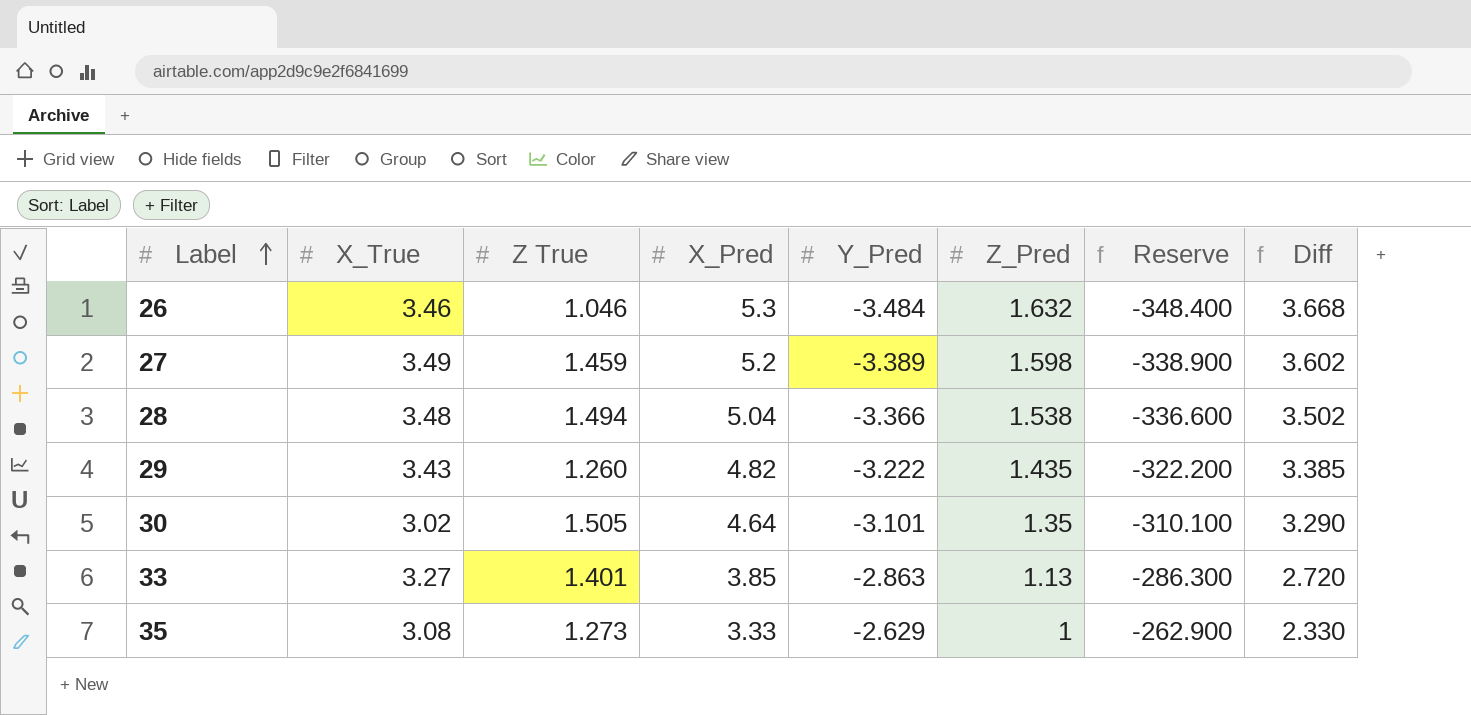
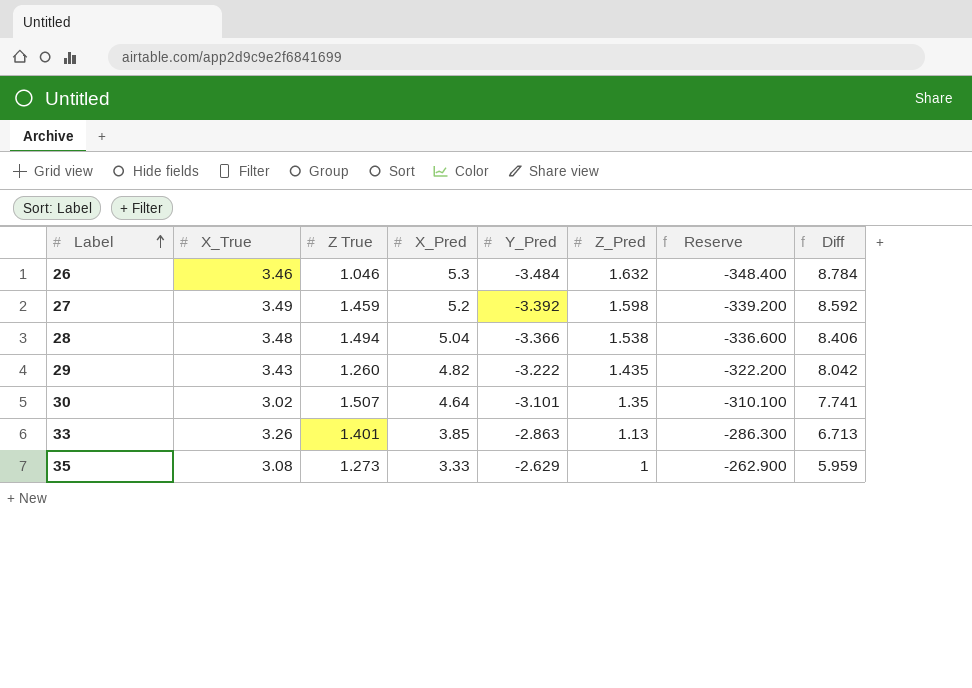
column Diff | formula: [X_Pred] - [Z_Pred] -> [X_Pred] - [Y_Pred]
27 | Y_Pred: -3.389 -> -3.392
27 | Reserve: -338.900 -> -339.200
30 | Z True: 1.505 -> 1.507
33 | X_True: 3.27 -> 3.26

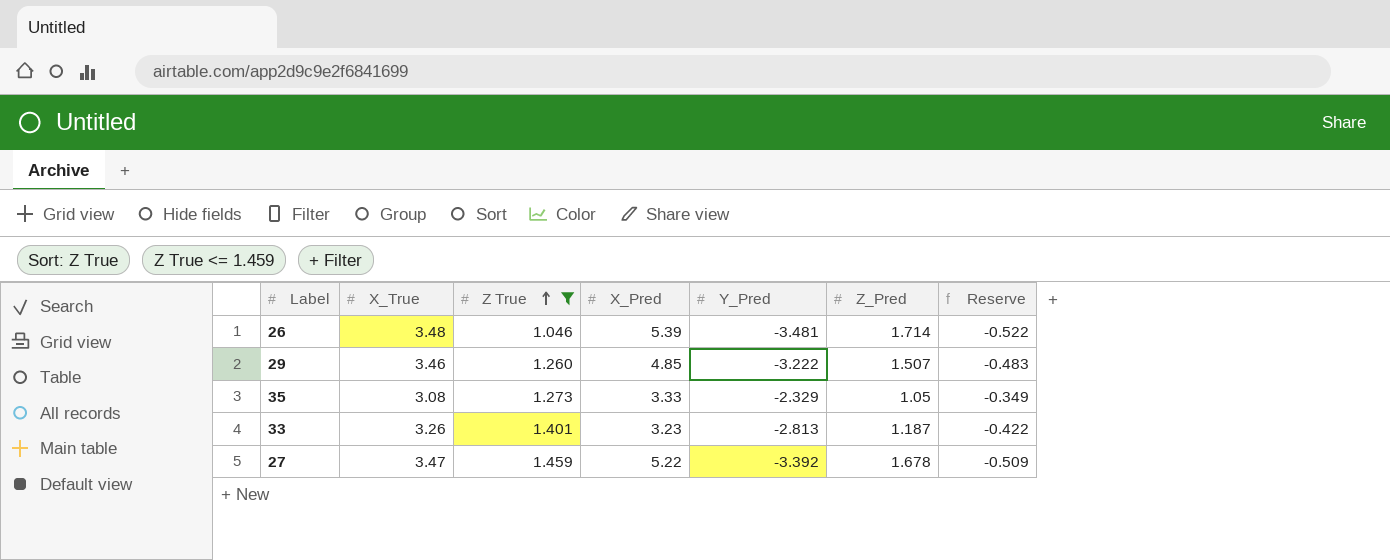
filter: none -> Z True <= 1.459
row order: Label ascending -> Z True ascending
column Diff | formula: [X_Pred] - [Y_Pred] -> none
column Reserve | formula: [Y_Pred] * 100 -> [Y_Pred] * 0.15
26 | X_True: 3.46 -> 3.48
26 | X_Pred: 5.3 -> 5.39
26 | Y_Pred: -3.484 -> -3.481
26 | Z_Pred: 1.632 -> 1.714
29 | X_True: 3.43 -> 3.46
29 | X_Pred: 4.82 -> 4.85
29 | Z_Pred: 1.435 -> 1.507
35 | Y_Pred: -2.629 -> -2.329
35 | Z_Pred: 1 -> 1.05
33 | X_Pred: 3.85 -> 3.23
33 | Y_Pred: -2.863 -> -2.813
33 | Z_Pred: 1.13 -> 1.187
27 | X_True: 3.49 -> 3.47
27 | X_Pred: 5.2 -> 5.22
27 | Z_Pred: 1.598 -> 1.678

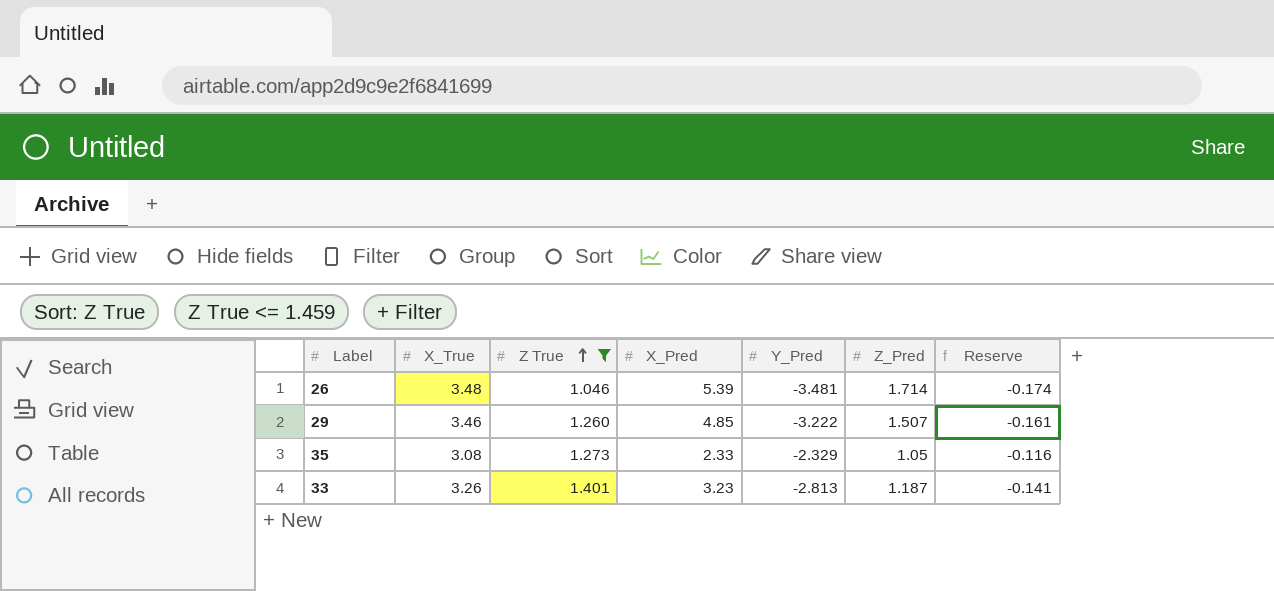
column Reserve | formula: [Y_Pred] * 0.15 -> [Y_Pred] * 0.05
row 27: 3.47 | 1.459 | 5.22 | -3.392 | 1.678 | -0.509 -> none
35 | X_Pred: 3.33 -> 2.33

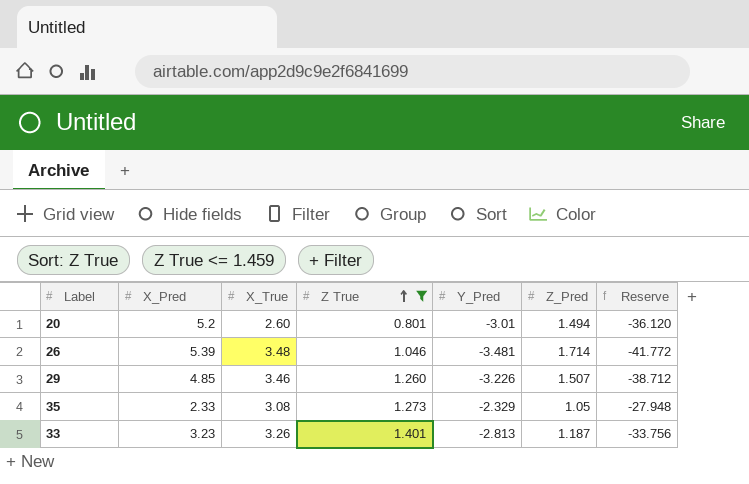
column X_Pred | position: 4 -> 2
column Reserve | formula: [Y_Pred] * 0.05 -> [Y_Pred] * 12
row 20: none -> 5.2 | 2.60 | 0.801 | -3.01 | 1.494 | -36.120
29 | Y_Pred: -3.222 -> -3.226

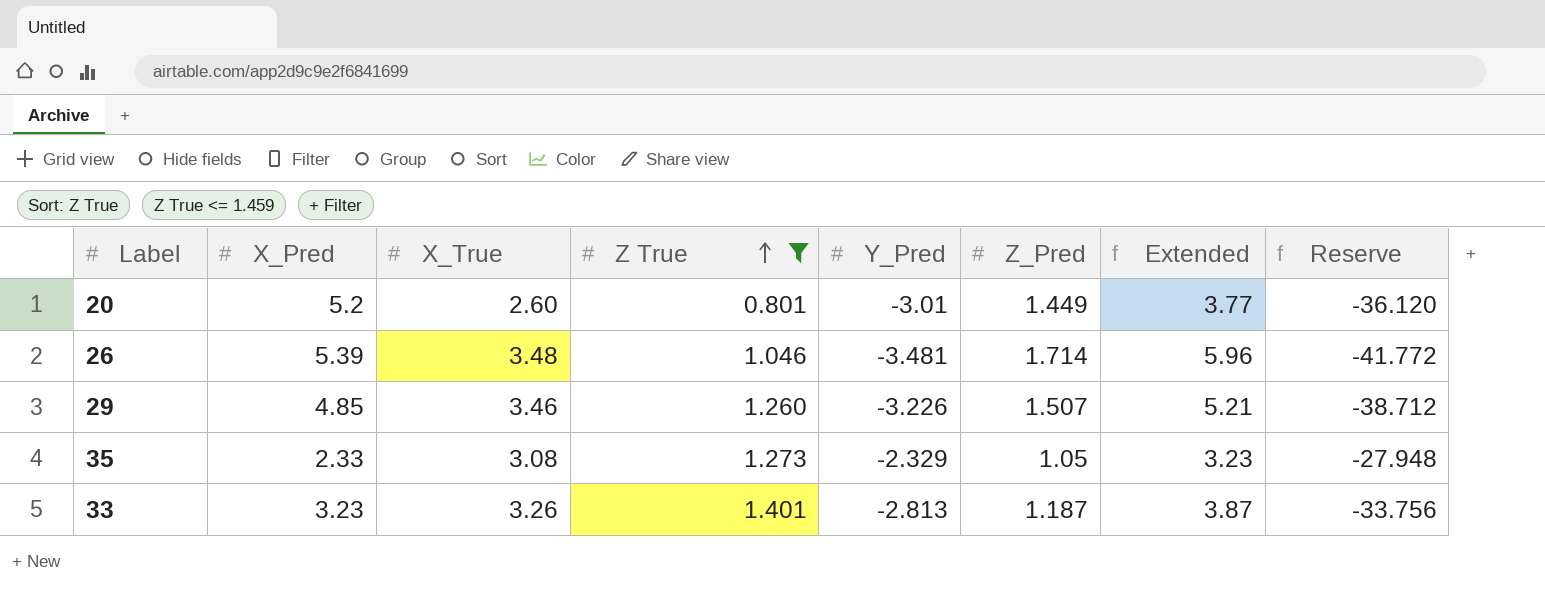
column Extended | formula: none -> [X_True] * [Z_Pred]
20 | Z_Pred: 1.494 -> 1.449

